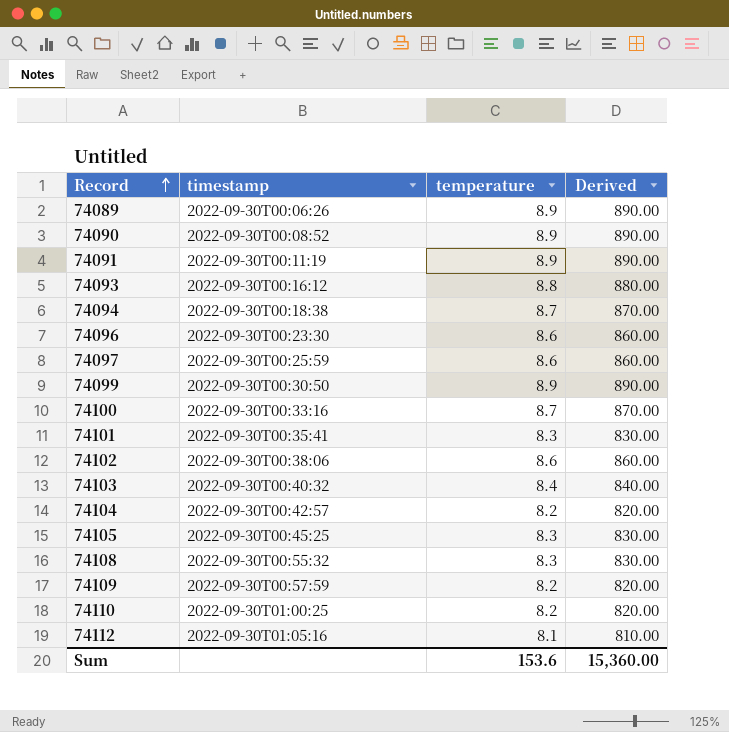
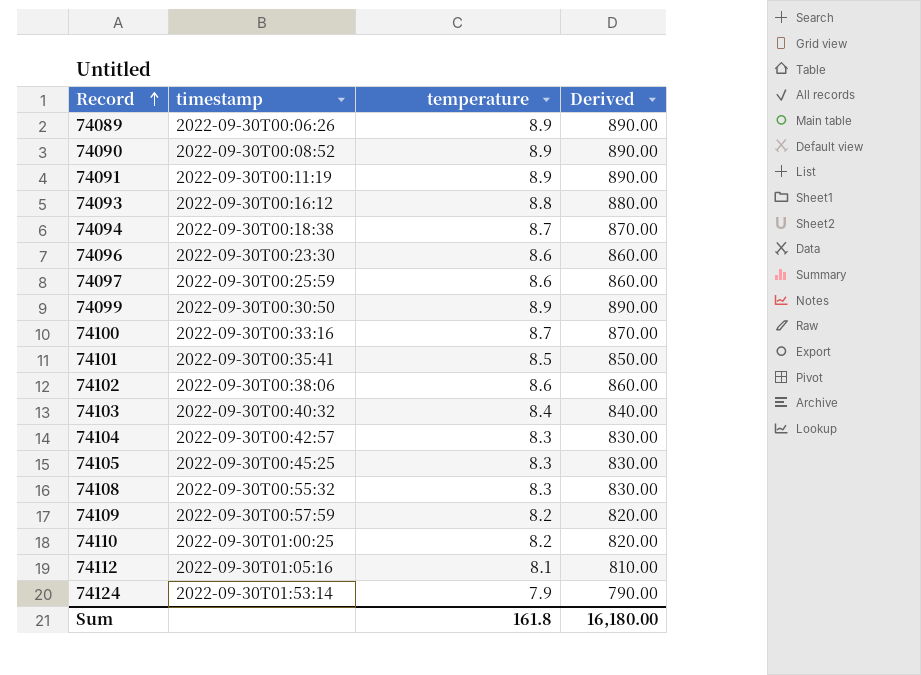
74101 | temperature: 8.3 -> 8.5
74101 | Derived: 830.00 -> 850.00
74104 | temperature: 8.2 -> 8.3
74104 | Derived: 820.00 -> 830.00
row 74124: none -> 2022-09-30T01:53:14 | 7.9 | 790.00
Sum | temperature: 153.6 -> 161.8
Sum | Derived: 15,360.00 -> 16,180.00

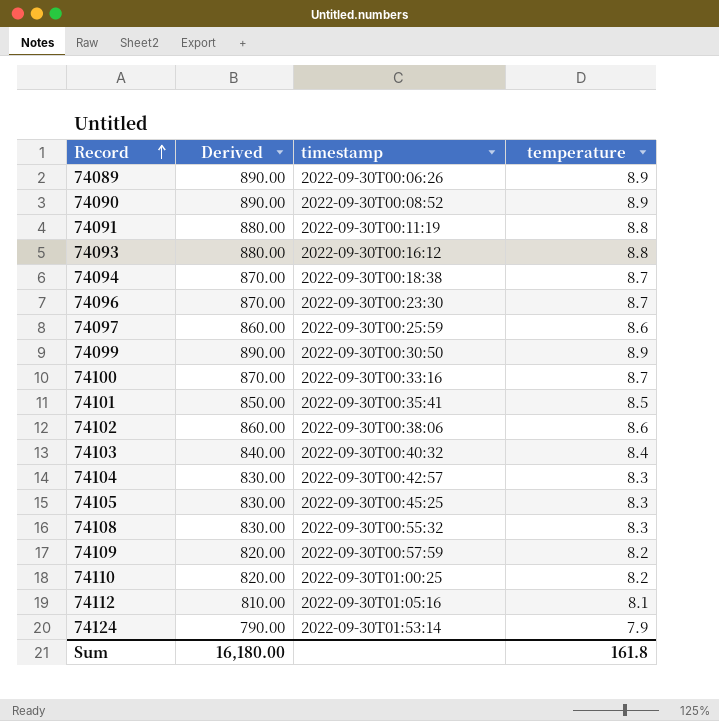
column Derived | position: 4 -> 2
74091 | Derived: 890.00 -> 880.00
74091 | temperature: 8.9 -> 8.8
74096 | Derived: 860.00 -> 870.00
74096 | temperature: 8.6 -> 8.7

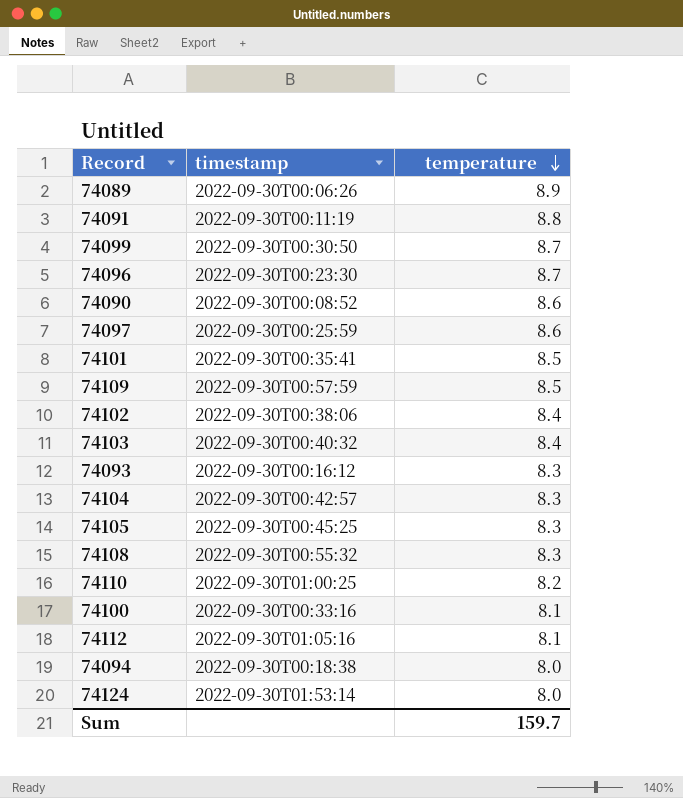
row order: Record ascending -> temperature descending
column Derived | formula: [temperature] * 100 -> none
74099 | temperature: 8.9 -> 8.7
74090 | temperature: 8.9 -> 8.6
74109 | temperature: 8.2 -> 8.5
74102 | temperature: 8.6 -> 8.4
74093 | temperature: 8.8 -> 8.3
74100 | temperature: 8.7 -> 8.1
74094 | temperature: 8.7 -> 8.0
74124 | temperature: 7.9 -> 8.0
Sum | temperature: 161.8 -> 159.7

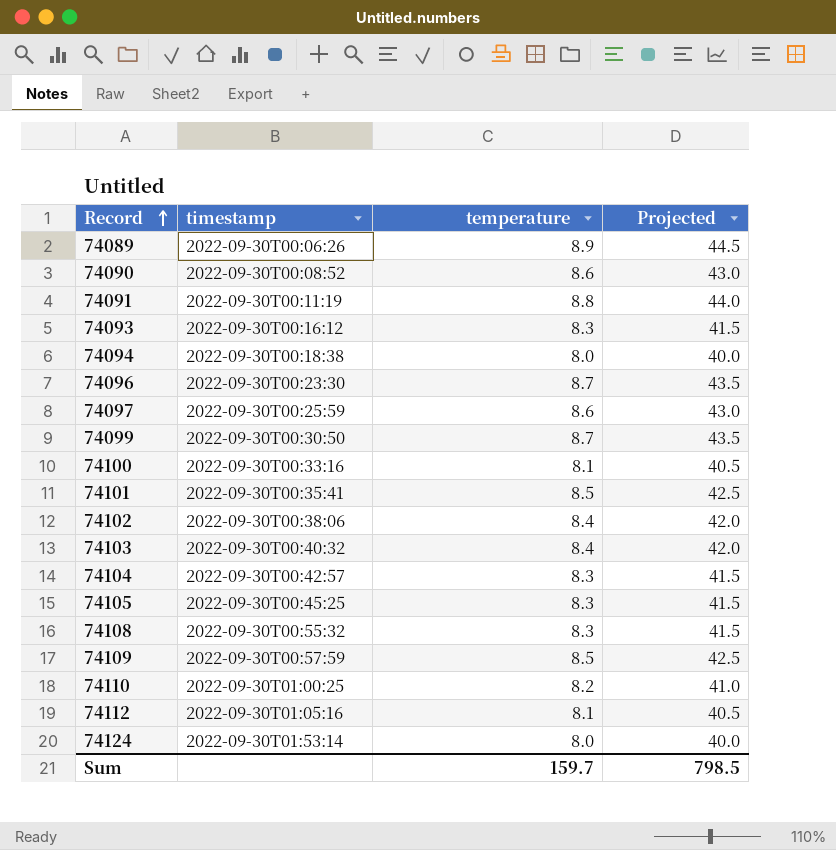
row order: temperature descending -> Record ascending
column Projected | formula: none -> [temperature] * 5

